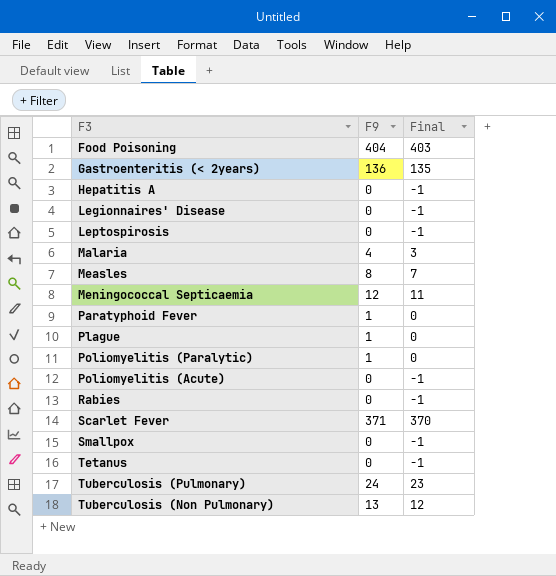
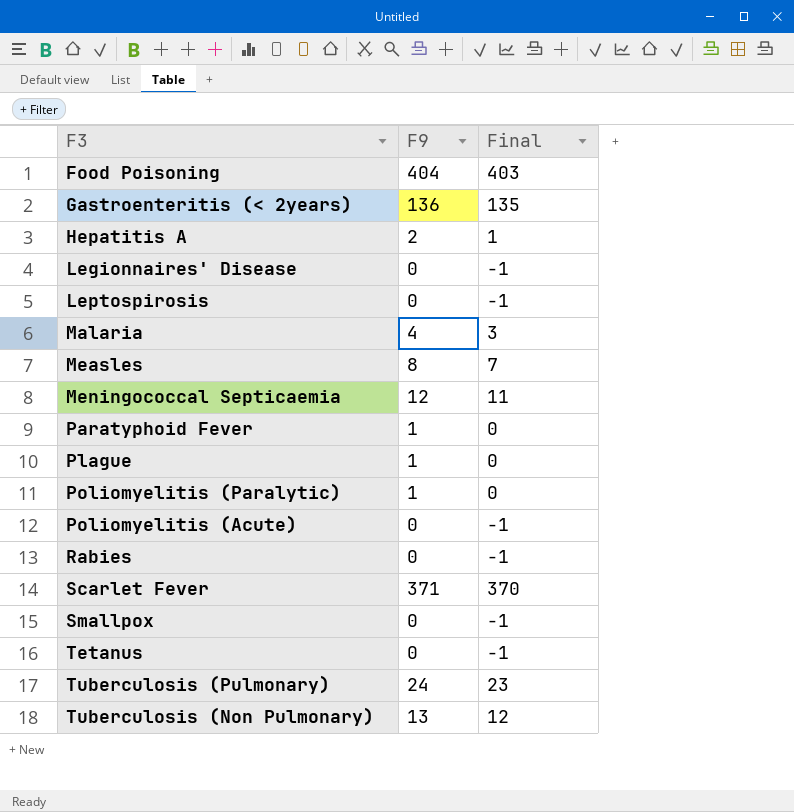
Hepatitis A | F9: 0 -> 2
Hepatitis A | Final: -1 -> 1

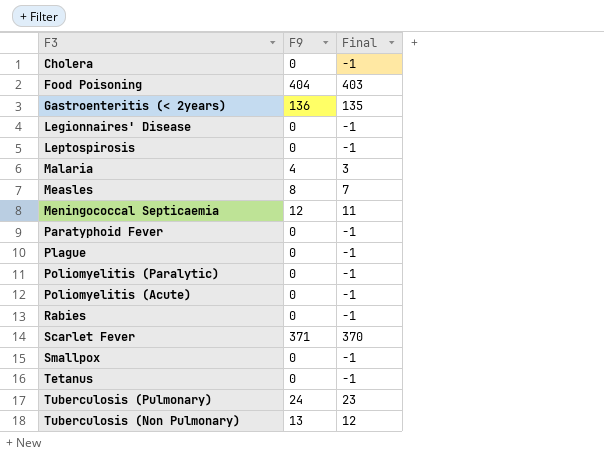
row Hepatitis A: 2 | 1 -> none
row Cholera: none -> 0 | -1
Paratyphoid Fever | F9: 1 -> 0
Paratyphoid Fever | Final: 0 -> -1
Plague | F9: 1 -> 0
Plague | Final: 0 -> -1
Poliomyelitis (Paralytic) | F9: 1 -> 0
Poliomyelitis (Paralytic) | Final: 0 -> -1

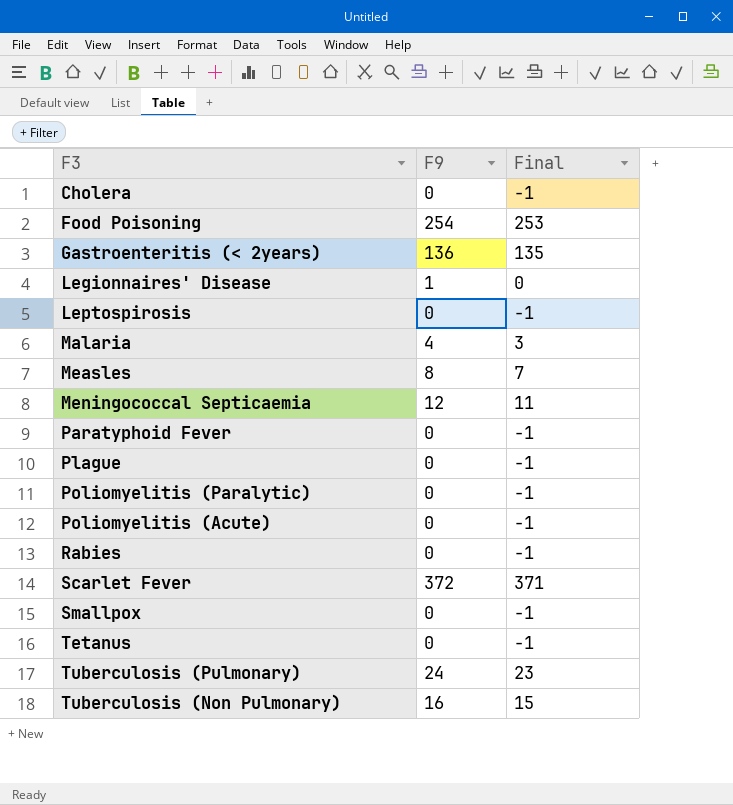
Food Poisoning | F9: 404 -> 254
Food Poisoning | Final: 403 -> 253
Legionnaires' Disease | F9: 0 -> 1
Legionnaires' Disease | Final: -1 -> 0
Scarlet Fever | F9: 371 -> 372
Scarlet Fever | Final: 370 -> 371
Tuberculosis (Non Pulmonary) | F9: 13 -> 16
Tuberculosis (Non Pulmonary) | Final: 12 -> 15

